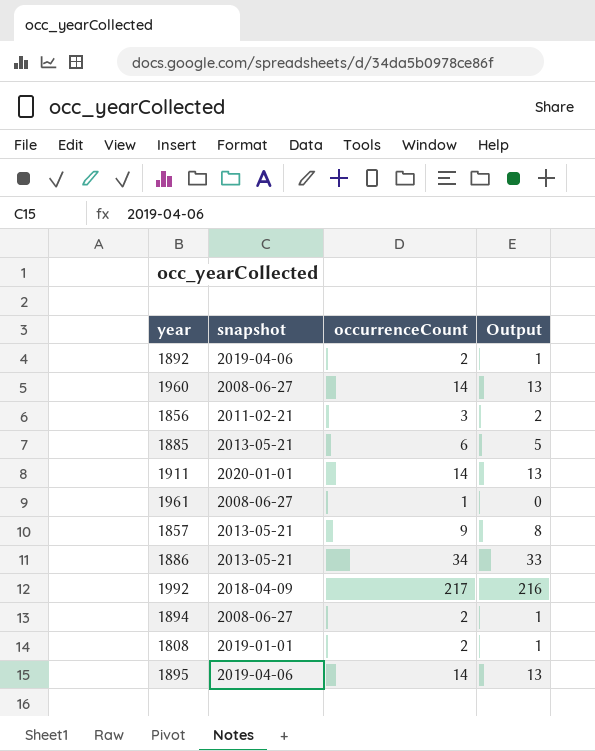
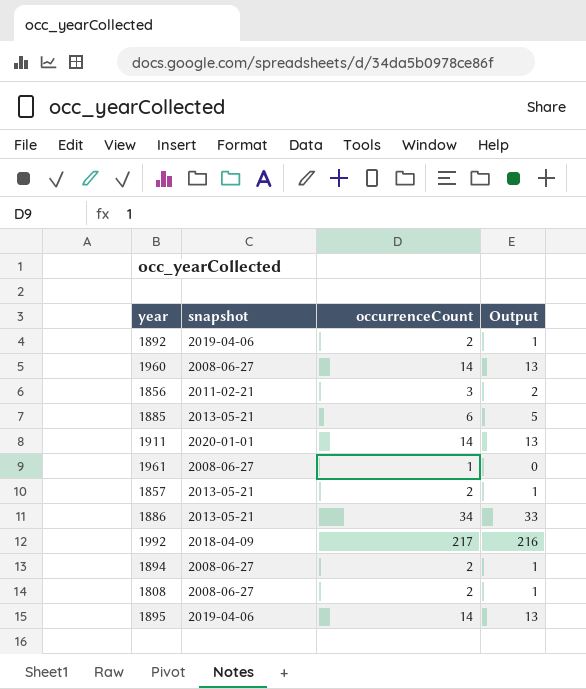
1857 | occurrenceCount: 9 -> 2
1857 | Output: 8 -> 1
1808 | snapshot: 2019-01-01 -> 2008-06-27

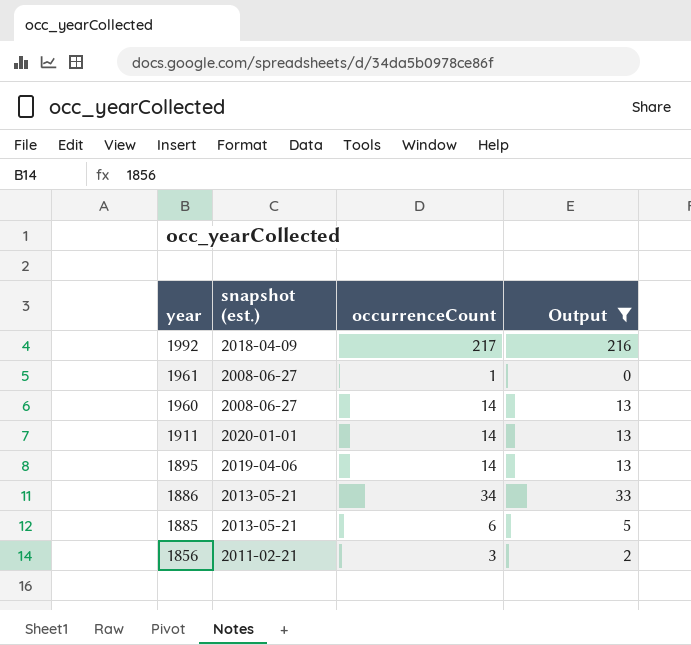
filter: none -> Output != 1
row order: none -> year descending
column name: snapshot -> snapshot (est.)

